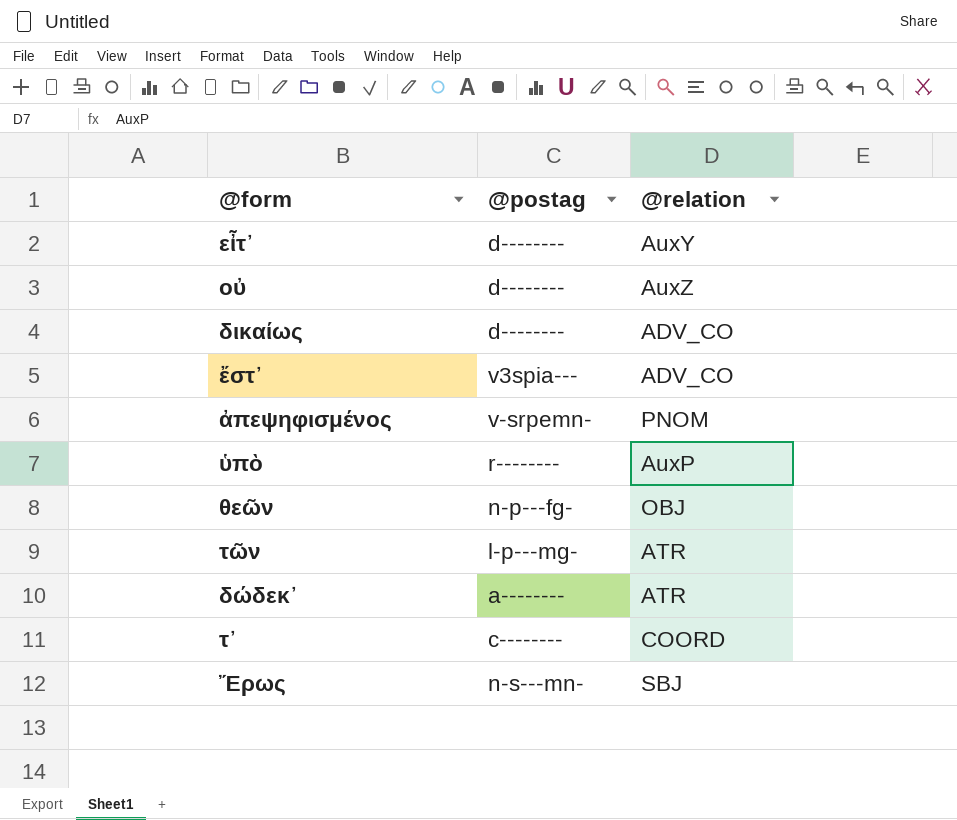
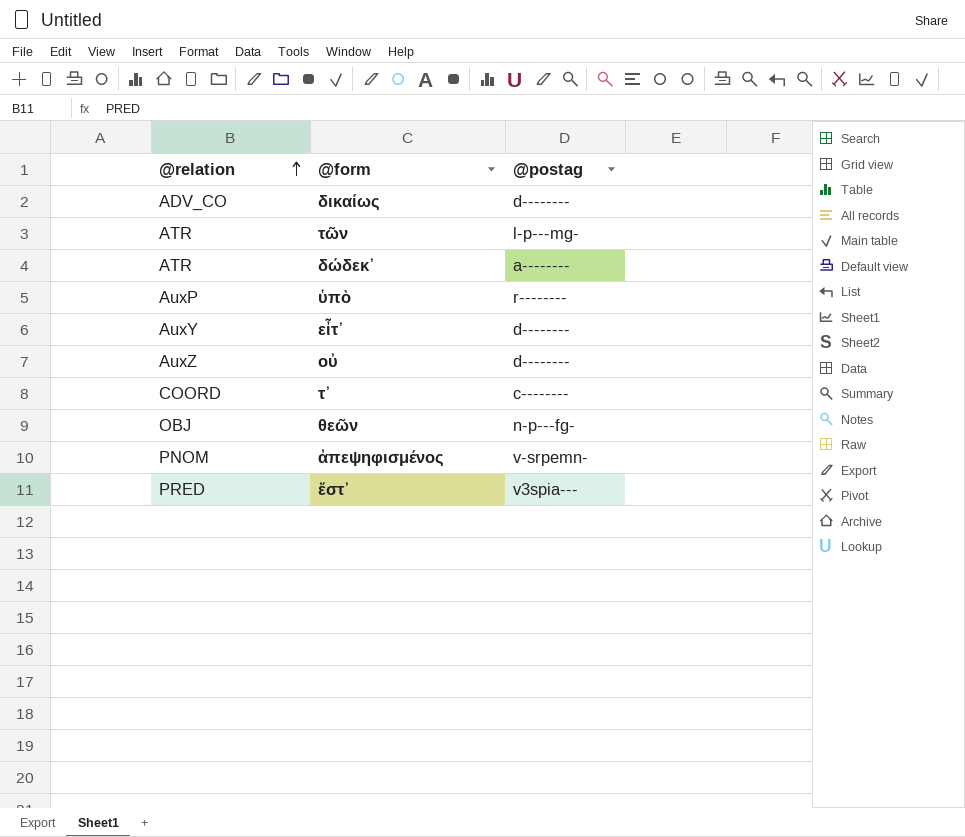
row order: none -> @relation ascending
column @relation | position: 3 -> 1
row Ἔρως: n-s---mn- | SBJ -> none
ἔστ᾽ | @relation: ADV_CO -> PRED

